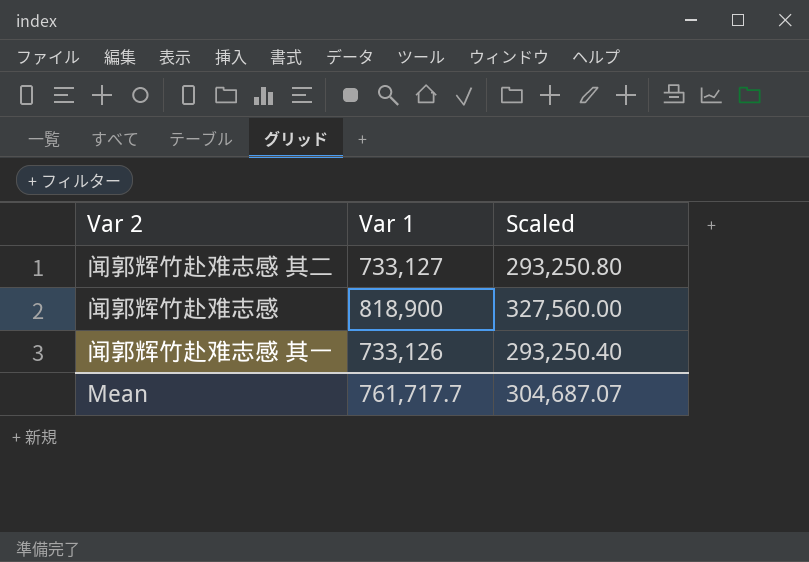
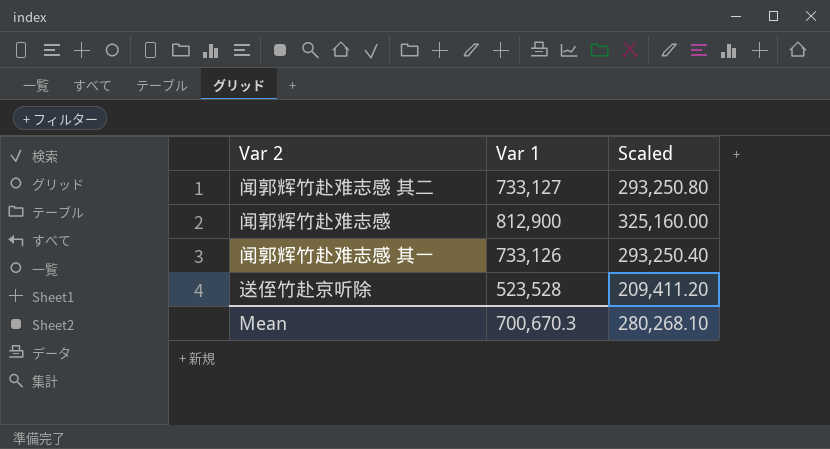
闻郭辉竹赴难志感 | Var 1: 818,900 -> 812,900
闻郭辉竹赴难志感 | Scaled: 327,560.00 -> 325,160.00
row 送侄竹赴京听除: none -> 523,528 | 209,411.20
Mean | Var 1: 761,717.7 -> 700,670.3
Mean | Scaled: 304,687.07 -> 280,268.10

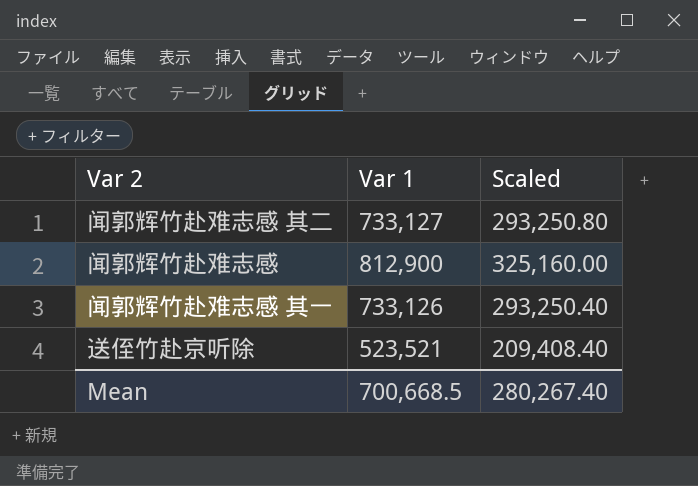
送侄竹赴京听除 | Var 1: 523,528 -> 523,521
送侄竹赴京听除 | Scaled: 209,411.20 -> 209,408.40
Mean | Var 1: 700,670.3 -> 700,668.5
Mean | Scaled: 280,268.10 -> 280,267.40

